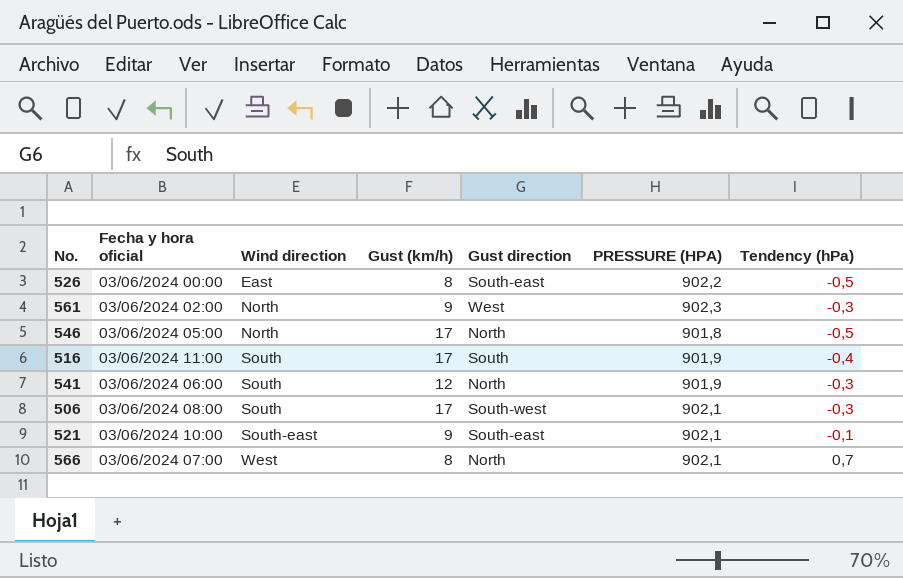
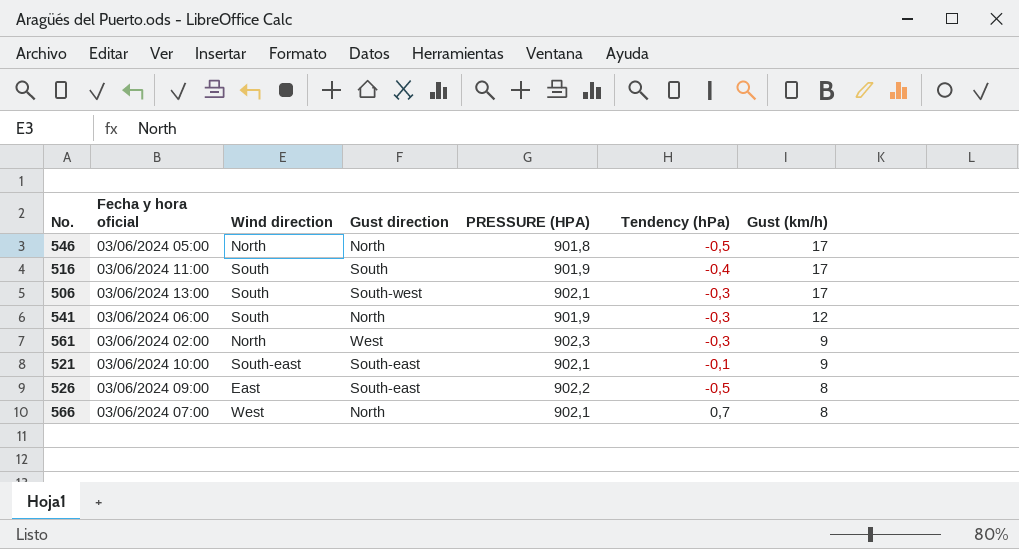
row order: Wind direction ascending -> Gust (km/h) descending
column Gust (km/h) | position: 4 -> 7
506 | Fecha y hora oficial: 03/06/2024 08:00 -> 03/06/2024 13:00
526 | Fecha y hora oficial: 03/06/2024 00:00 -> 03/06/2024 09:00

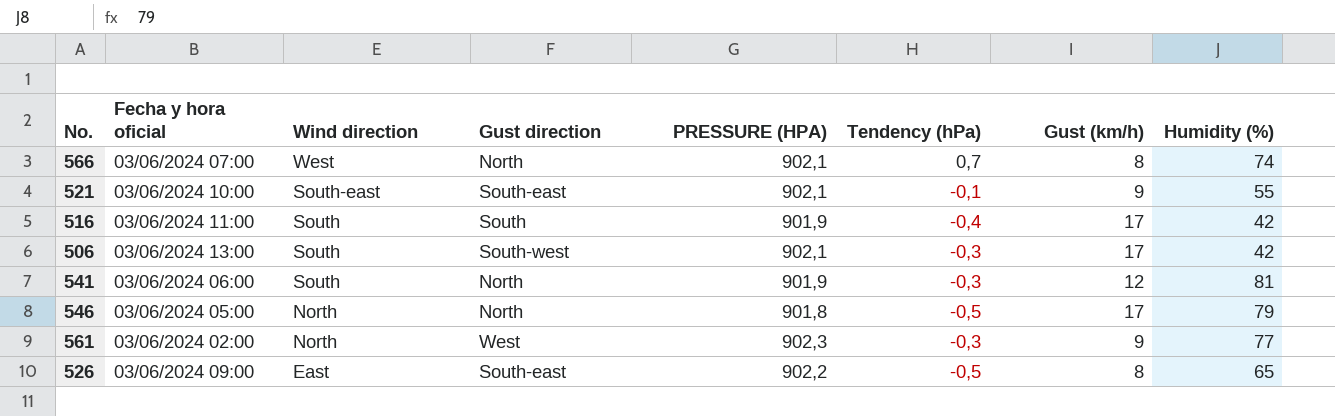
row order: Gust (km/h) descending -> Wind direction descending
column Humidity (%) | position: none -> 8

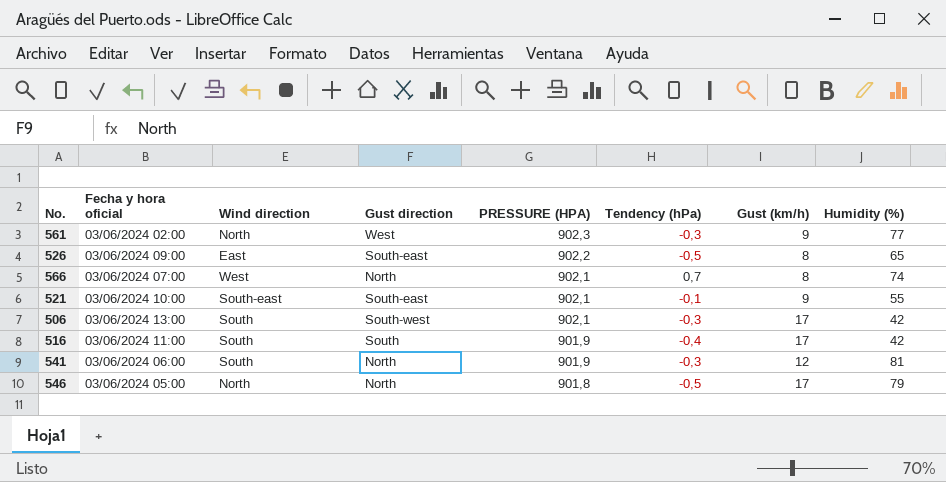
row order: Wind direction descending -> PRESSURE (HPA) descending

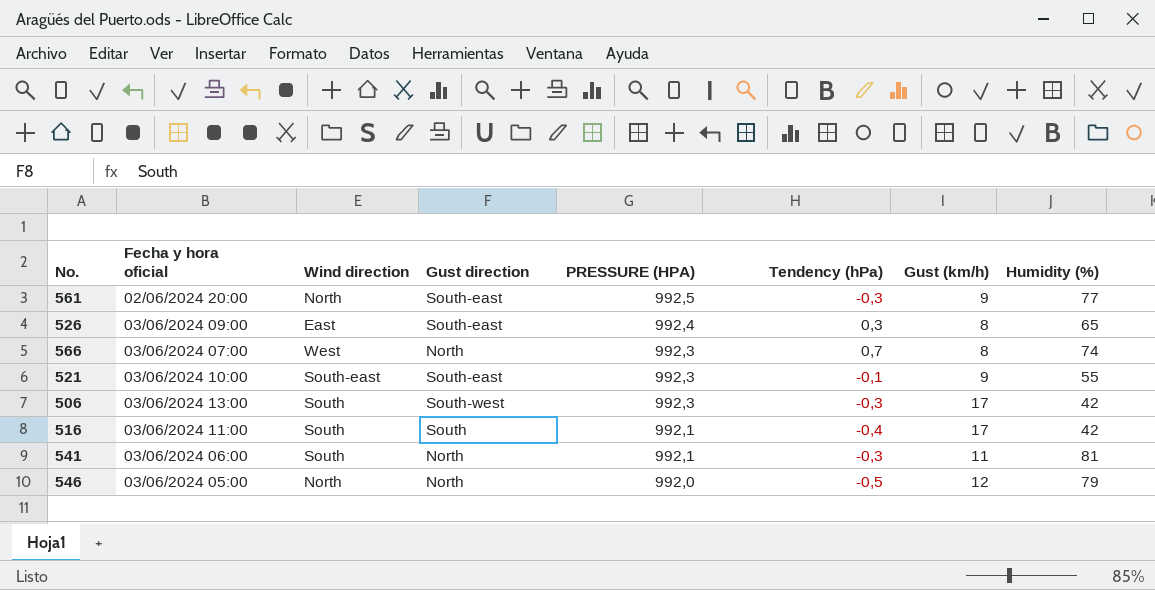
561 | Fecha y hora oficial: 03/06/2024 02:00 -> 02/06/2024 20:00
561 | Gust direction: West -> South-east
561 | PRESSURE (HPA): 902,3 -> 992,5
526 | PRESSURE (HPA): 902,2 -> 992,4
526 | Tendency (hPa): -0,5 -> 0,3
566 | PRESSURE (HPA): 902,1 -> 992,3
521 | PRESSURE (HPA): 902,1 -> 992,3
506 | PRESSURE (HPA): 902,1 -> 992,3
516 | PRESSURE (HPA): 901,9 -> 992,1
541 | PRESSURE (HPA): 901,9 -> 992,1
541 | Gust (km/h): 12 -> 11
546 | PRESSURE (HPA): 901,8 -> 992,0
546 | Gust (km/h): 17 -> 12

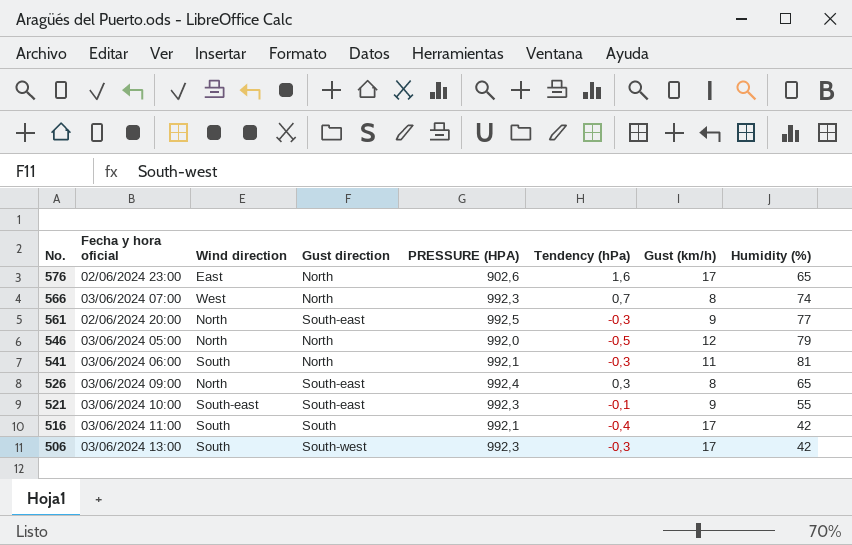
row order: PRESSURE (HPA) descending -> No. descending
row 576: none -> 02/06/2024 23:00 | East | North | 902,6 | 1,6 | 17 | 65
526 | Wind direction: East -> North

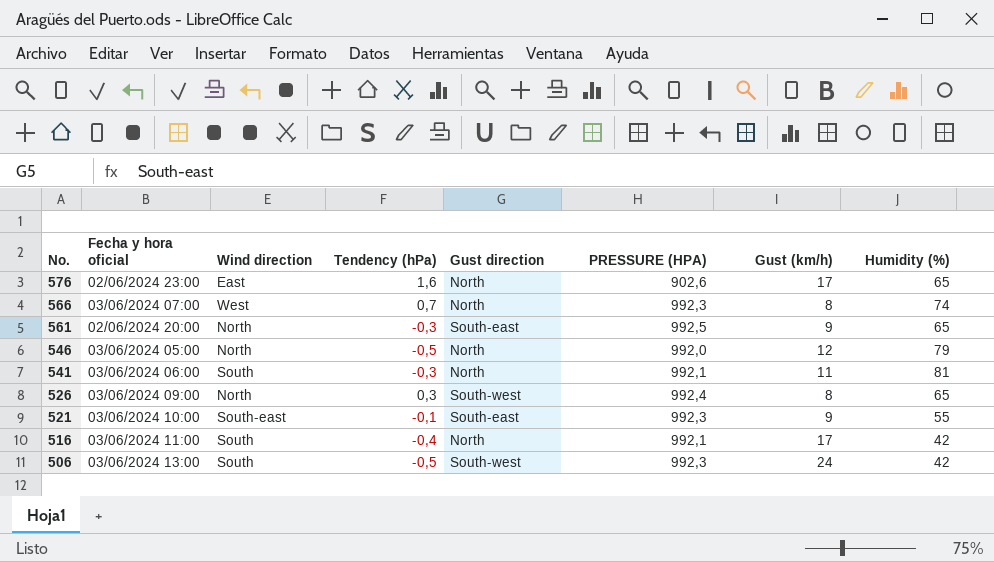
column Tendency (hPa) | position: 6 -> 4
561 | Humidity (%): 77 -> 65
526 | Gust direction: South-east -> South-west
516 | Gust direction: South -> North
506 | Tendency (hPa): -0,3 -> -0,5
506 | Gust (km/h): 17 -> 24

